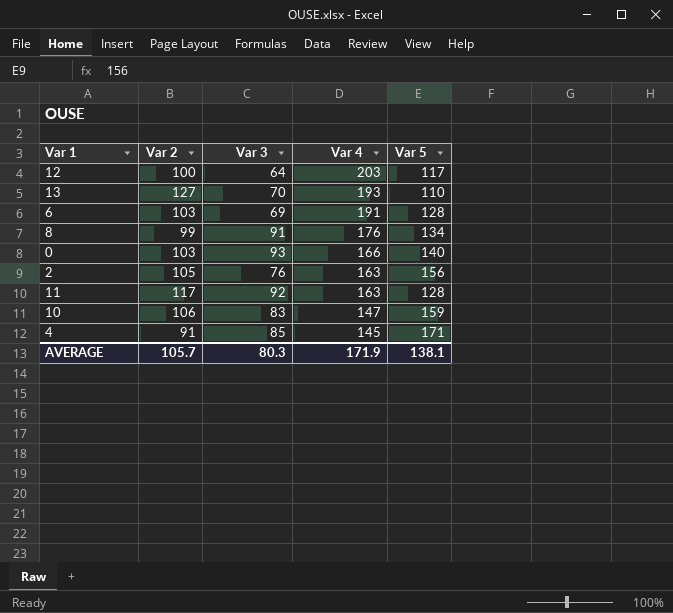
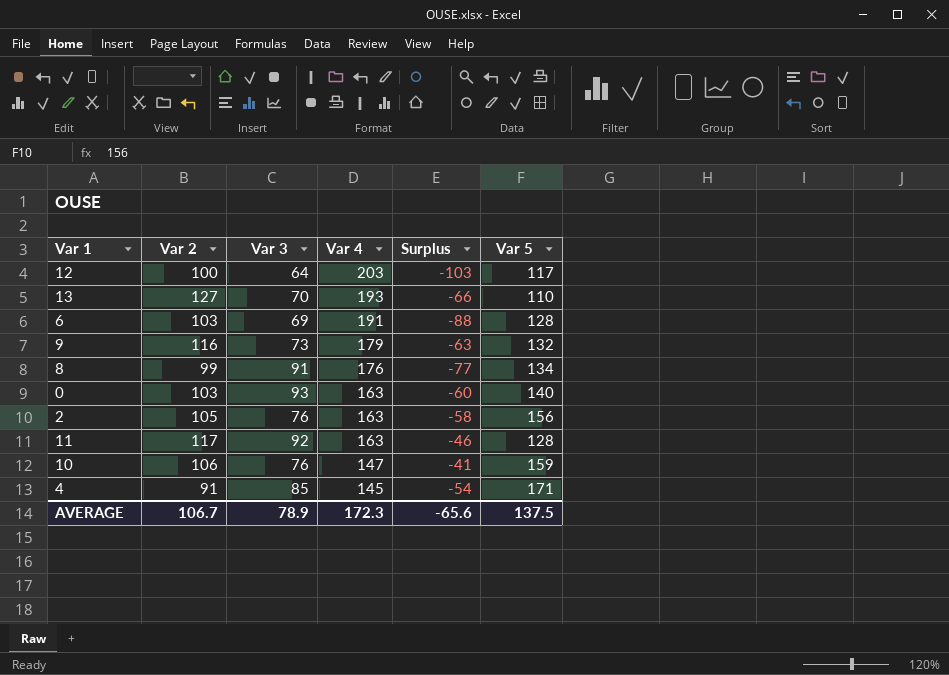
column Surplus | formula: none -> [Var 2] - [Var 4]
row 9: none -> 116 | 73 | 179 | -63 | 132
0 | Var 4: 166 -> 163
10 | Var 3: 83 -> 76
AVERAGE | Var 2: 105.7 -> 106.7
AVERAGE | Var 3: 80.3 -> 78.9
AVERAGE | Var 4: 171.9 -> 172.3
AVERAGE | Var 5: 138.1 -> 137.5

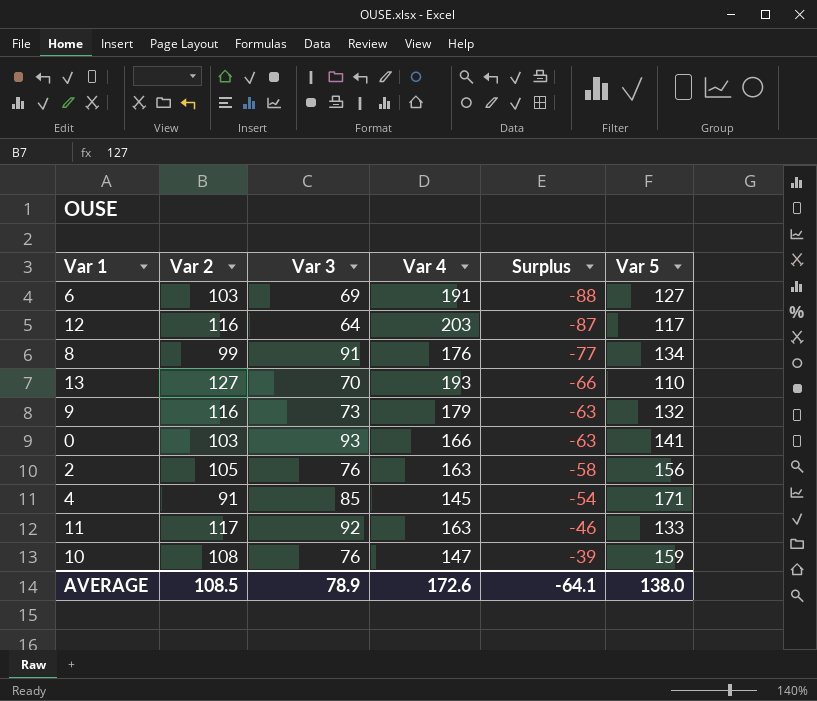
row order: Var 4 descending -> Surplus ascending
6 | Var 5: 128 -> 127
12 | Var 2: 100 -> 116
12 | Surplus: -103 -> -87
0 | Var 4: 163 -> 166
0 | Surplus: -60 -> -63
0 | Var 5: 140 -> 141
11 | Var 5: 128 -> 133
10 | Var 2: 106 -> 108
10 | Surplus: -41 -> -39
AVERAGE | Var 2: 106.7 -> 108.5
AVERAGE | Var 4: 172.3 -> 172.6
AVERAGE | Surplus: -65.6 -> -64.1
AVERAGE | Var 5: 137.5 -> 138.0

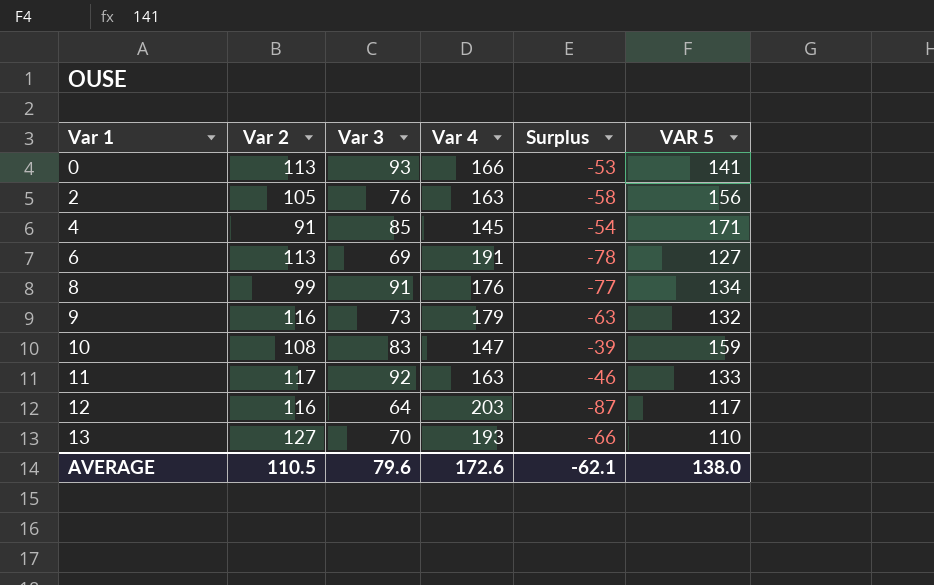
row order: Surplus ascending -> Var 1 ascending
column name: Var 5 -> VAR 5
0 | Var 2: 103 -> 113
0 | Surplus: -63 -> -53
6 | Var 2: 103 -> 113
6 | Surplus: -88 -> -78
10 | Var 3: 76 -> 83
AVERAGE | Var 2: 108.5 -> 110.5
AVERAGE | Var 3: 78.9 -> 79.6
AVERAGE | Surplus: -64.1 -> -62.1

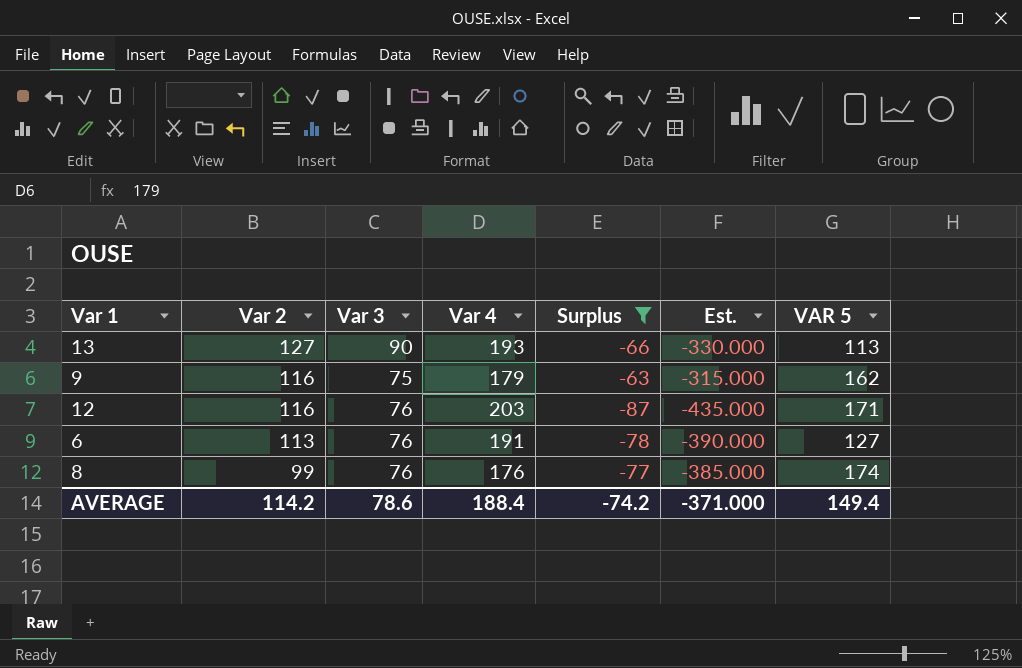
filter: none -> Surplus <= -63
row order: Var 1 ascending -> Var 2 descending
column Est. | formula: none -> [Surplus] * 5
13 | Var 3: 70 -> 90
13 | VAR 5: 110 -> 113
9 | Var 3: 73 -> 75
9 | VAR 5: 132 -> 162
12 | Var 3: 64 -> 76
12 | VAR 5: 117 -> 171
6 | Var 3: 69 -> 76
8 | Var 3: 91 -> 76
8 | VAR 5: 134 -> 174
AVERAGE | Var 2: 110.5 -> 114.2
AVERAGE | Var 3: 79.6 -> 78.6
AVERAGE | Var 4: 172.6 -> 188.4
AVERAGE | Surplus: -62.1 -> -74.2
AVERAGE | VAR 5: 138.0 -> 149.4

